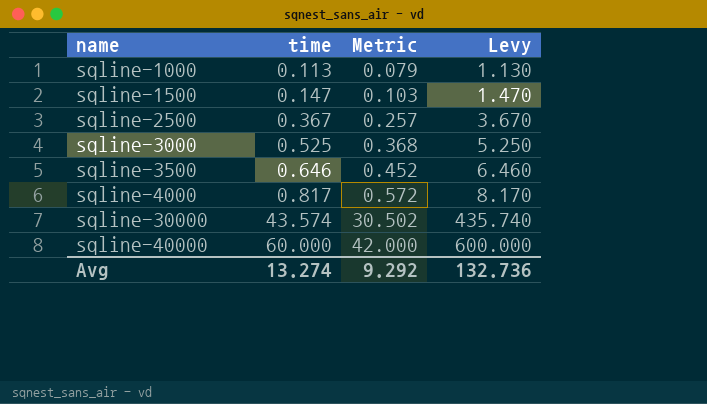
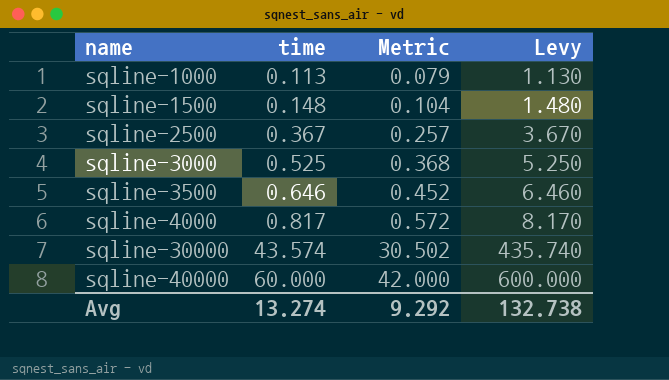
sqline-1500 | time: 0.147 -> 0.148
sqline-1500 | Metric: 0.103 -> 0.104
sqline-1500 | Levy: 1.470 -> 1.480
Avg | Levy: 132.736 -> 132.738

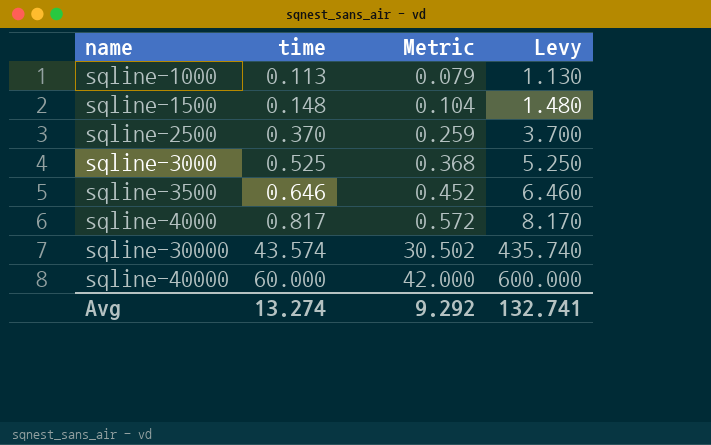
sqline-2500 | time: 0.367 -> 0.370
sqline-2500 | Metric: 0.257 -> 0.259
sqline-2500 | Levy: 3.670 -> 3.700
Avg | Levy: 132.738 -> 132.741

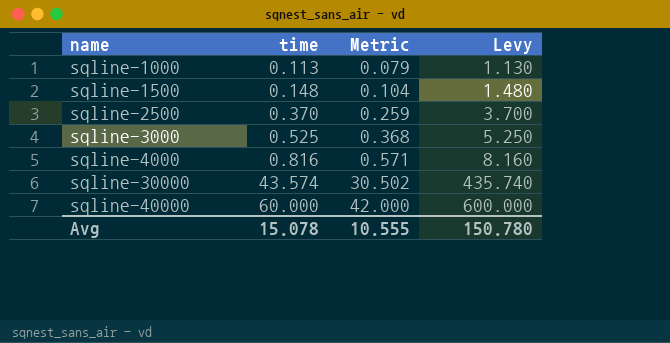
row sqline-3500: 0.646 | 0.452 | 6.460 -> none
sqline-4000 | time: 0.817 -> 0.816
sqline-4000 | Metric: 0.572 -> 0.571
sqline-4000 | Levy: 8.170 -> 8.160
Avg | time: 13.274 -> 15.078
Avg | Metric: 9.292 -> 10.555
Avg | Levy: 132.741 -> 150.780

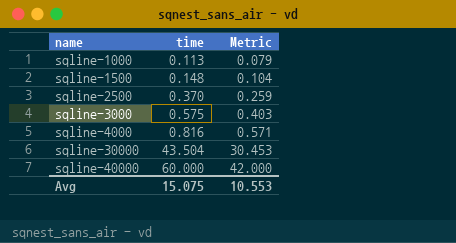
column Levy | formula: [time] * 10 -> none
sqline-3000 | time: 0.525 -> 0.575
sqline-3000 | Metric: 0.368 -> 0.403
sqline-30000 | time: 43.574 -> 43.504
sqline-30000 | Metric: 30.502 -> 30.453
Avg | time: 15.078 -> 15.075
Avg | Metric: 10.555 -> 10.553

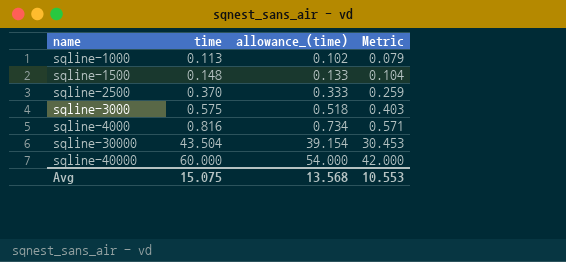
column allowance_(time) | formula: none -> [time] * 0.9

